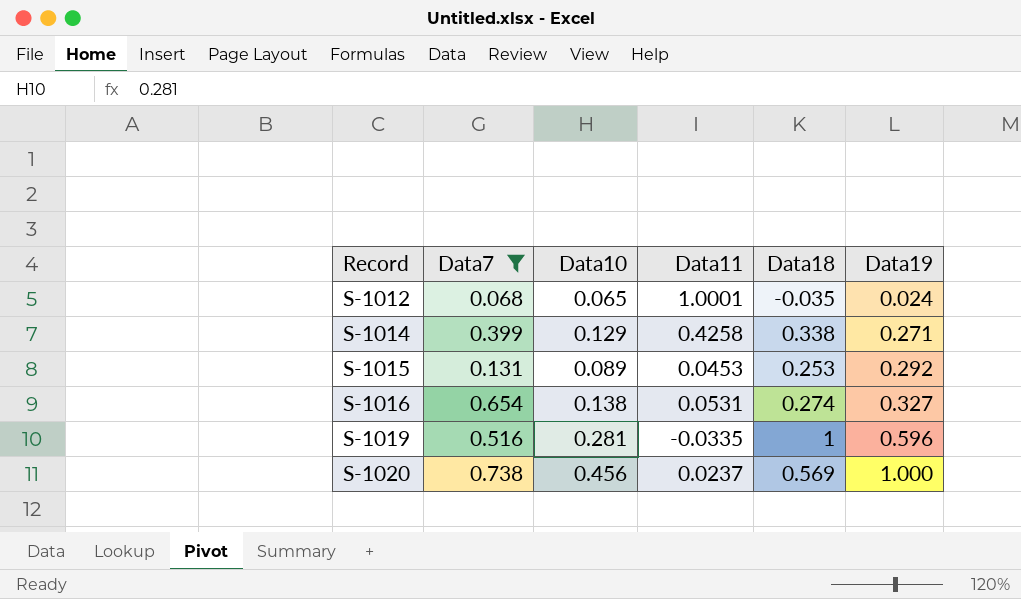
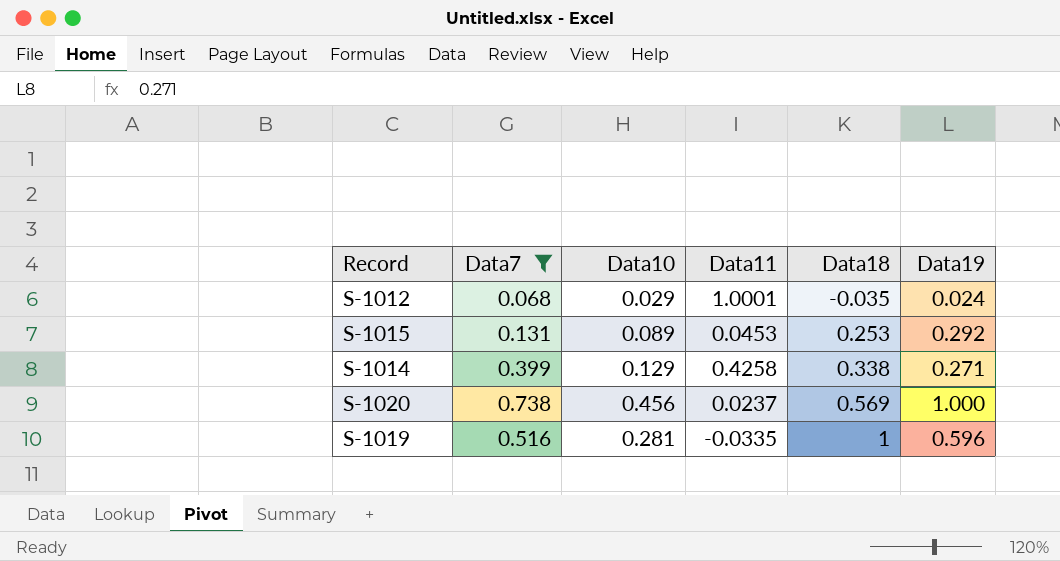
row order: Record ascending -> Data18 ascending
row S-1016: 0.654 | 0.138 | 0.0531 | 0.274 | 0.327 -> none
S-1012 | Data10: 0.065 -> 0.029

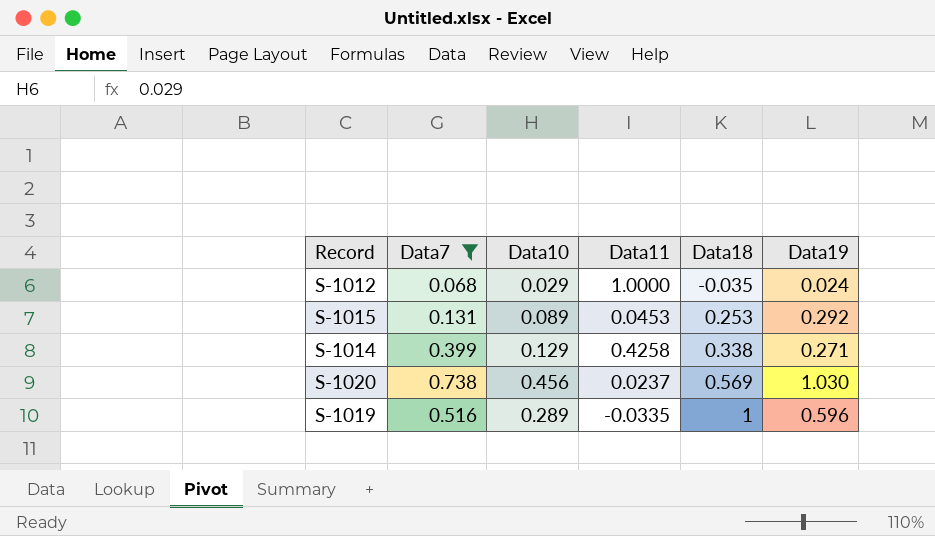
S-1012 | Data11: 1.0001 -> 1.0000
S-1020 | Data19: 1.000 -> 1.030
S-1019 | Data10: 0.281 -> 0.289

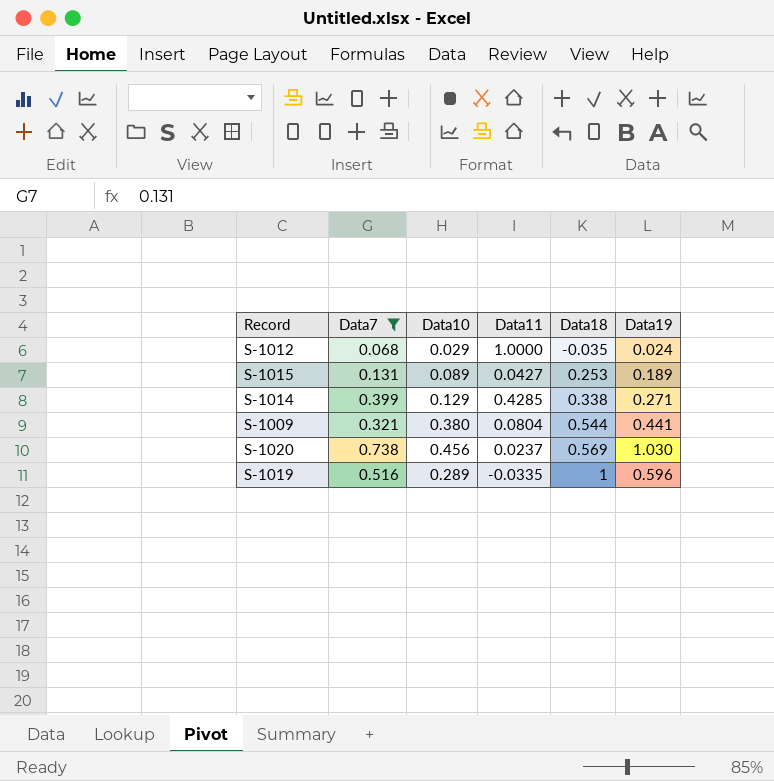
S-1015 | Data11: 0.0453 -> 0.0427
S-1015 | Data19: 0.292 -> 0.189
S-1014 | Data11: 0.4258 -> 0.4285
row S-1009: none -> 0.321 | 0.380 | 0.0804 | 0.544 | 0.441

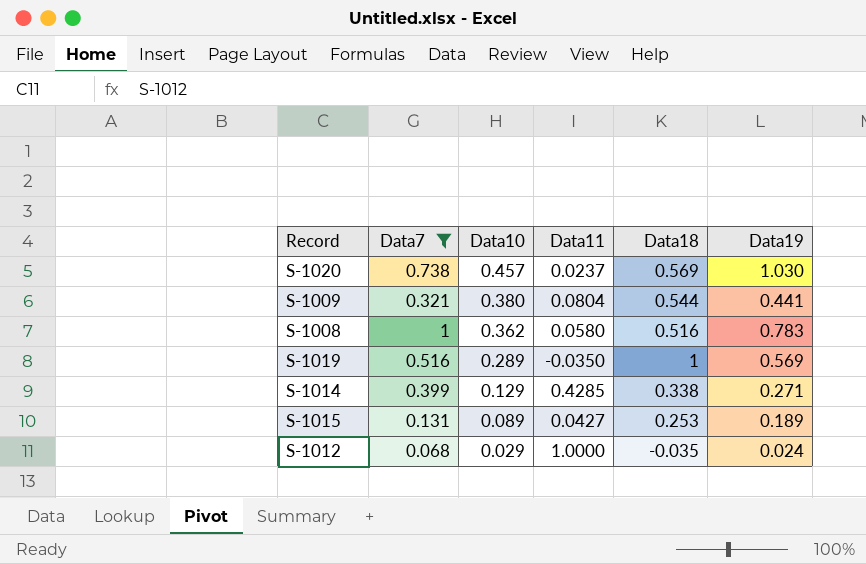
row order: Data18 ascending -> Data10 descending
S-1020 | Data10: 0.456 -> 0.457
row S-1008: none -> 1 | 0.362 | 0.0580 | 0.516 | 0.783
S-1019 | Data11: -0.0335 -> -0.0350
S-1019 | Data19: 0.596 -> 0.569

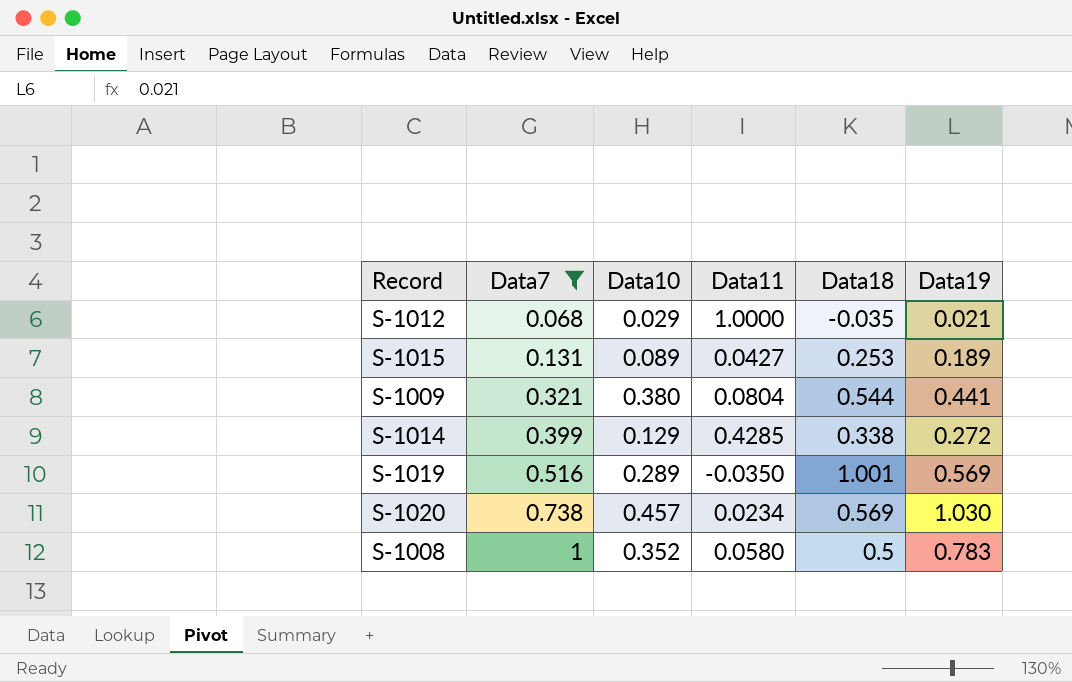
row order: Data10 descending -> Data7 ascending
S-1012 | Data19: 0.024 -> 0.021
S-1014 | Data19: 0.271 -> 0.272
S-1019 | Data18: 1 -> 1.001
S-1020 | Data11: 0.0237 -> 0.0234
S-1008 | Data10: 0.362 -> 0.352
S-1008 | Data18: 0.516 -> 0.5

